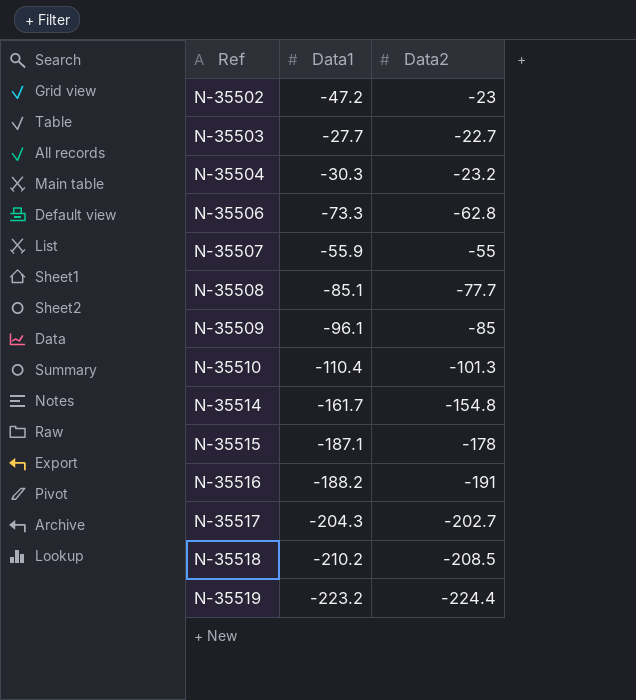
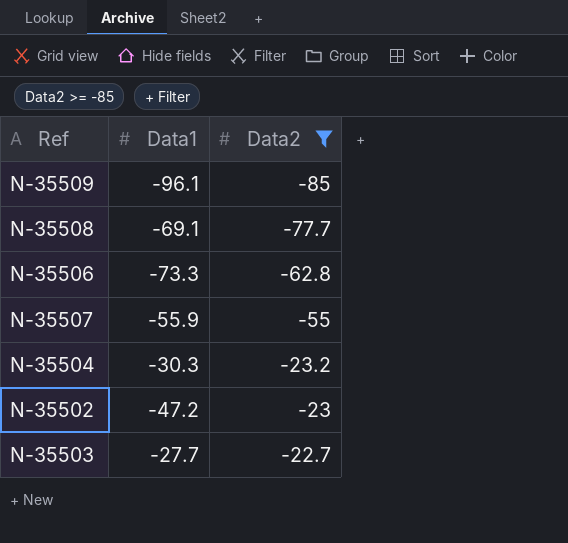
filter: none -> Data2 >= -85
row order: Ref ascending -> Data2 ascending
N-35508 | Data1: -85.1 -> -69.1

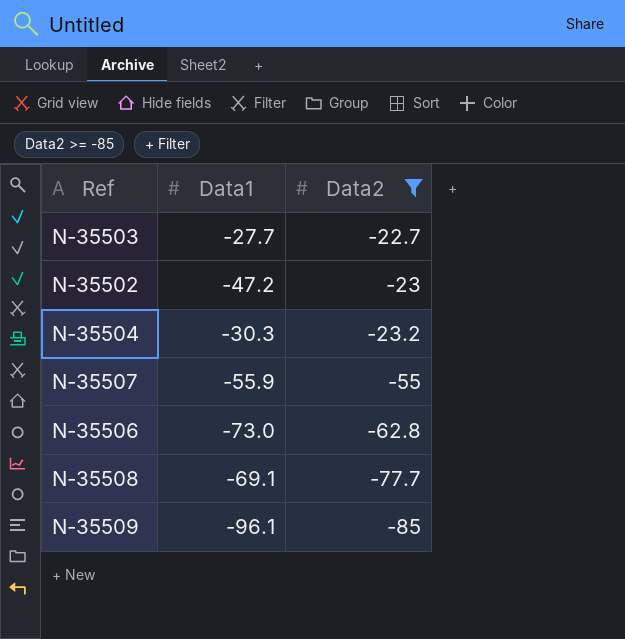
row order: Data2 ascending -> Data2 descending
N-35506 | Data1: -73.3 -> -73.0

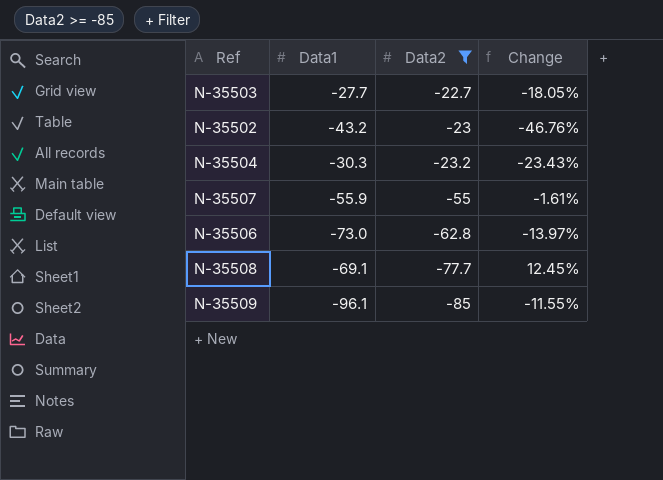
column Change | formula: none -> ([Data2] - [Data1]) / [Data1]
N-35502 | Data1: -47.2 -> -43.2

